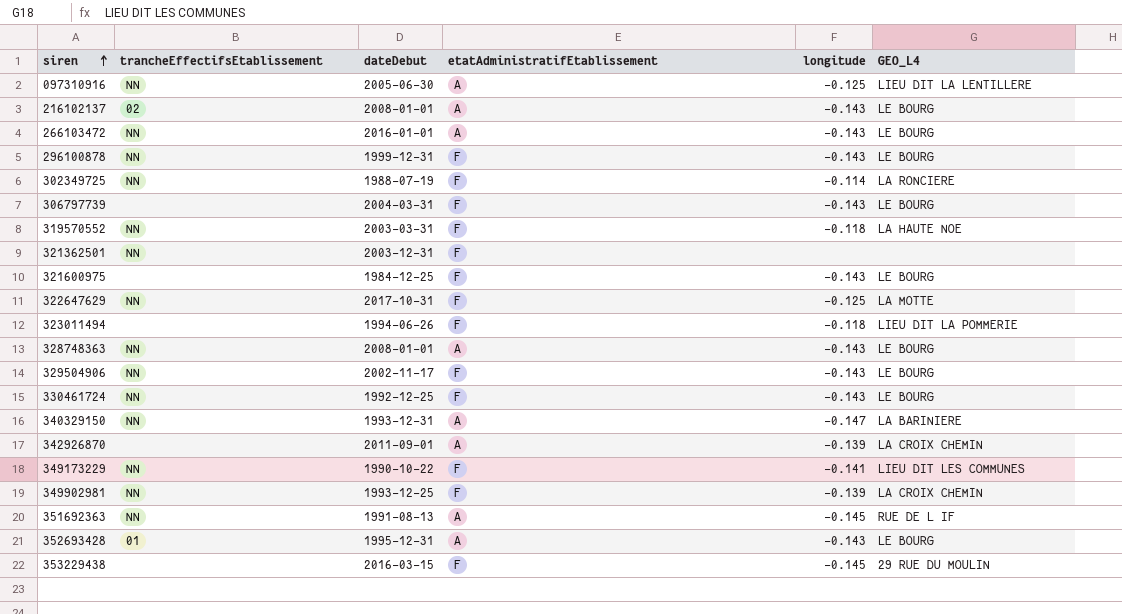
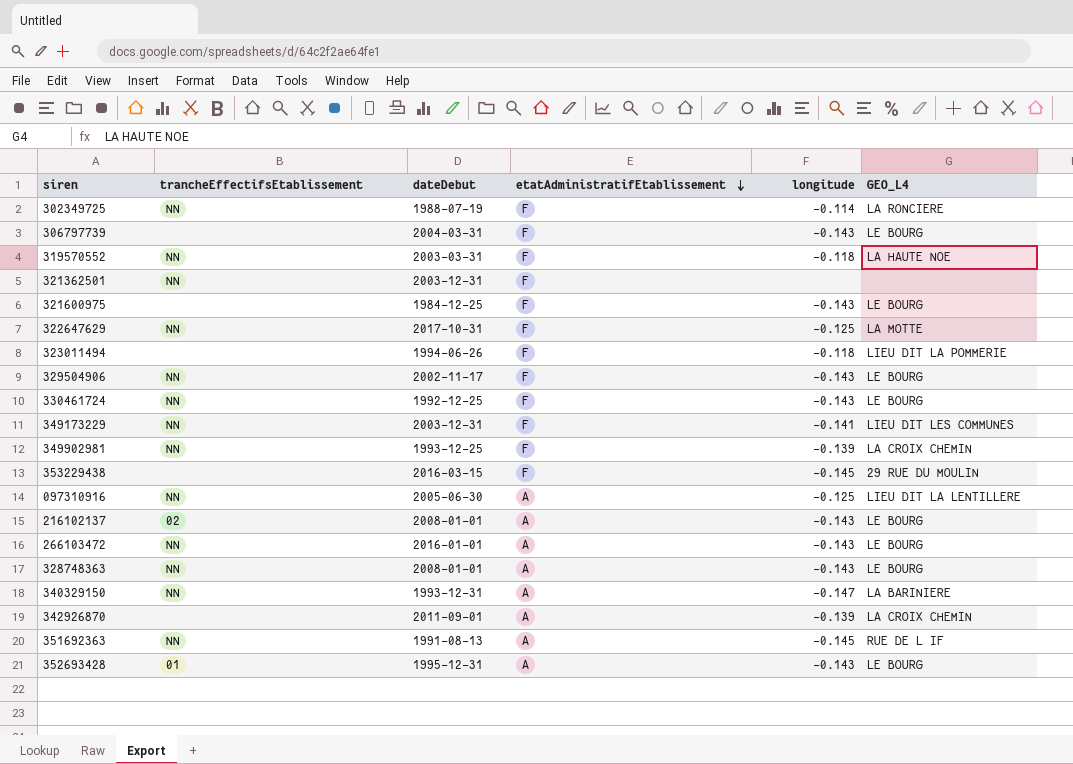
row order: siren ascending -> etatAdministratifEtablissement descending
row 296100878: NN | 1999-12-31 | F | -0.143 | LE BOURG -> none
349173229 | dateDebut: 1990-10-22 -> 2003-12-31

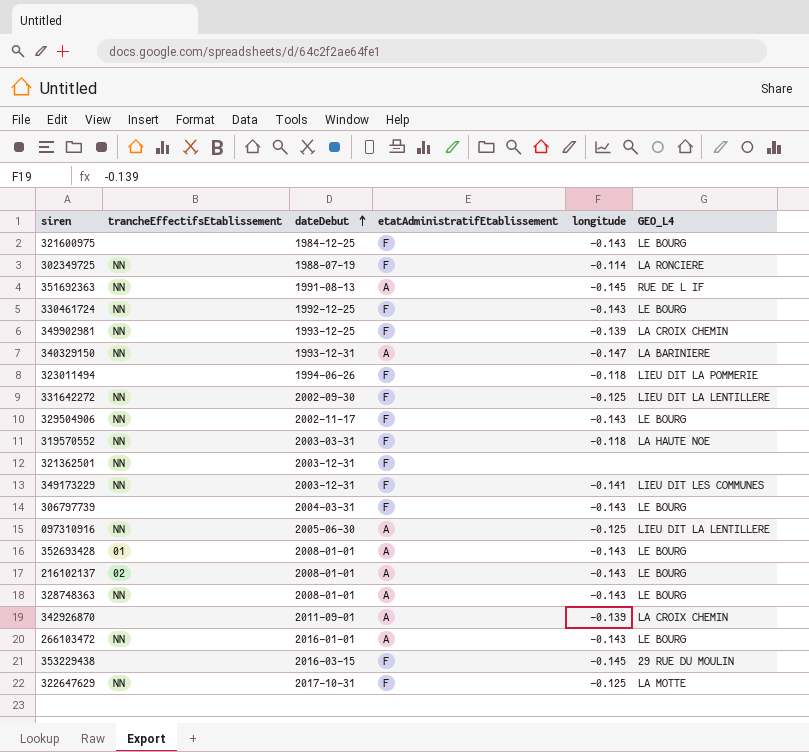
row order: etatAdministratifEtablissement descending -> dateDebut ascending
row 331642272: none -> NN | 2002-09-30 | F | -0.125 | LIEU DIT LA LENTILLERE
352693428 | dateDebut: 1995-12-31 -> 2008-01-01

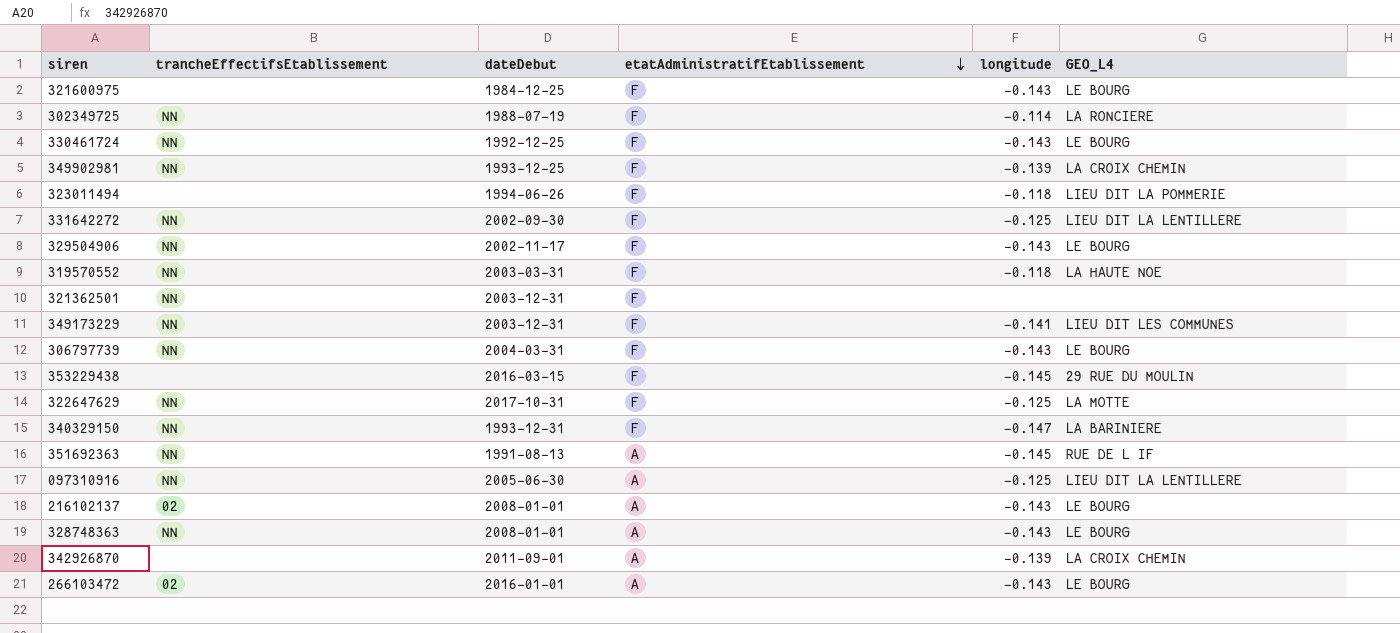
row order: dateDebut ascending -> etatAdministratifEtablissement descending
row 352693428: 01 | 2008-01-01 | A | -0.143 | LE BOURG -> none
306797739 | trancheEffectifsEtablissement: none -> NN
340329150 | etatAdministratifEtablissement: A -> F
266103472 | trancheEffectifsEtablissement: NN -> 02

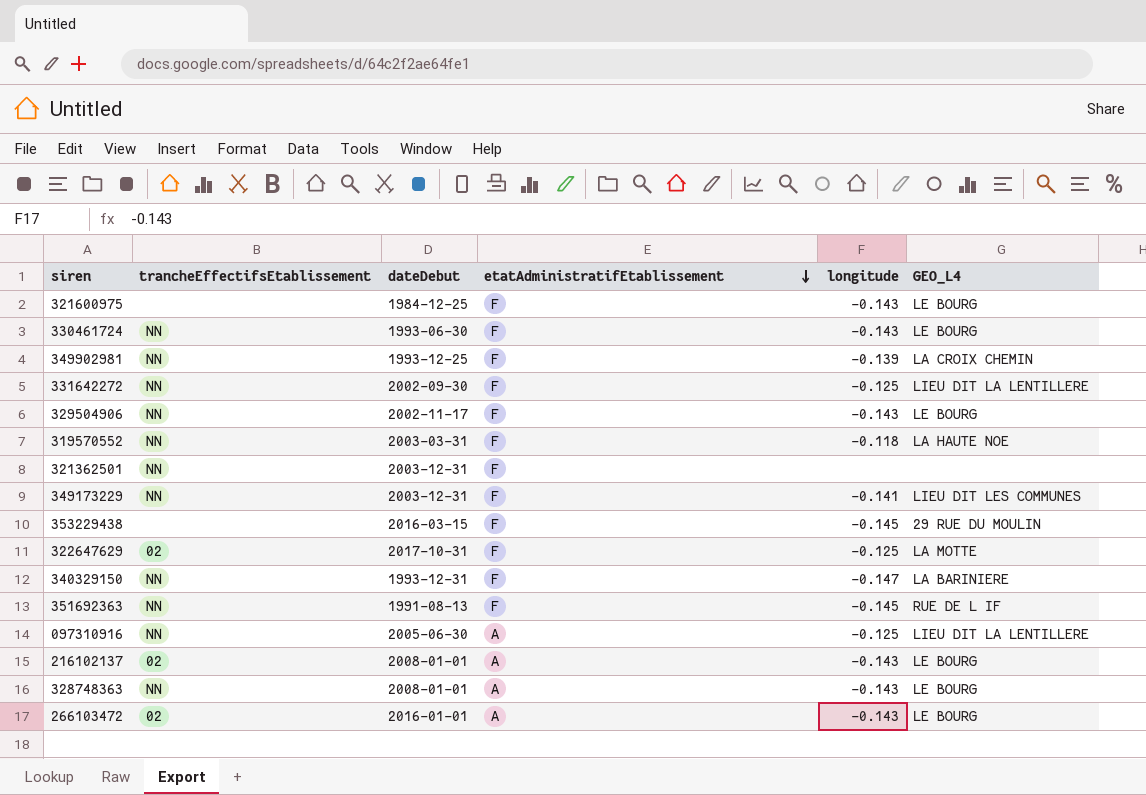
row 302349725: NN | 1988-07-19 | F | -0.114 | LA RONCIERE -> none
row 323011494: none | 1994-06-26 | F | -0.118 | LIEU DIT LA POMMERIE -> none
row 306797739: NN | 2004-03-31 | F | -0.143 | LE BOURG -> none
row 342926870: none | 2011-09-01 | A | -0.139 | LA CROIX CHEMIN -> none
330461724 | dateDebut: 1992-12-25 -> 1993-06-30
322647629 | trancheEffectifsEtablissement: NN -> 02
351692363 | etatAdministratifEtablissement: A -> F

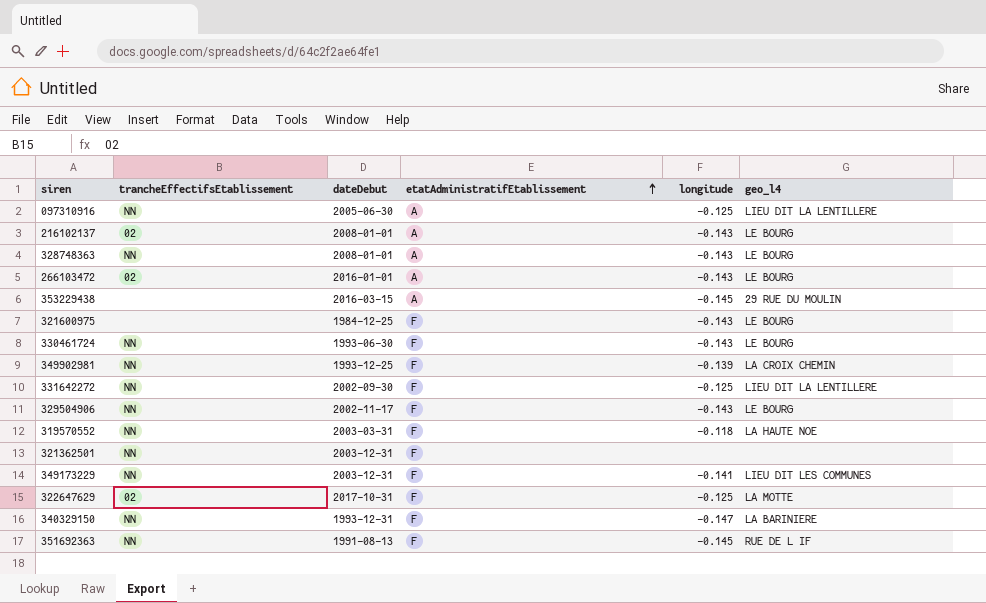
row order: etatAdministratifEtablissement descending -> etatAdministratifEtablissement ascending
column name: GEO_L4 -> geo_l4
353229438 | etatAdministratifEtablissement: F -> A

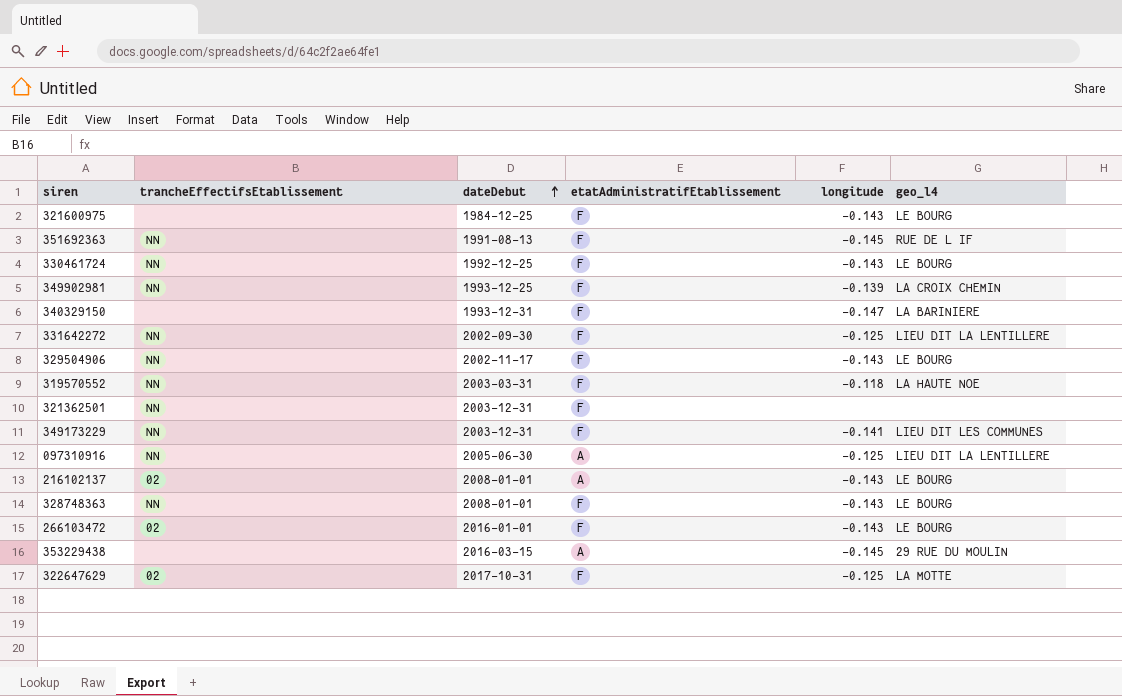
row order: etatAdministratifEtablissement ascending -> dateDebut ascending
330461724 | dateDebut: 1993-06-30 -> 1992-12-25
340329150 | trancheEffectifsEtablissement: NN -> none
328748363 | etatAdministratifEtablissement: A -> F
266103472 | etatAdministratifEtablissement: A -> F

